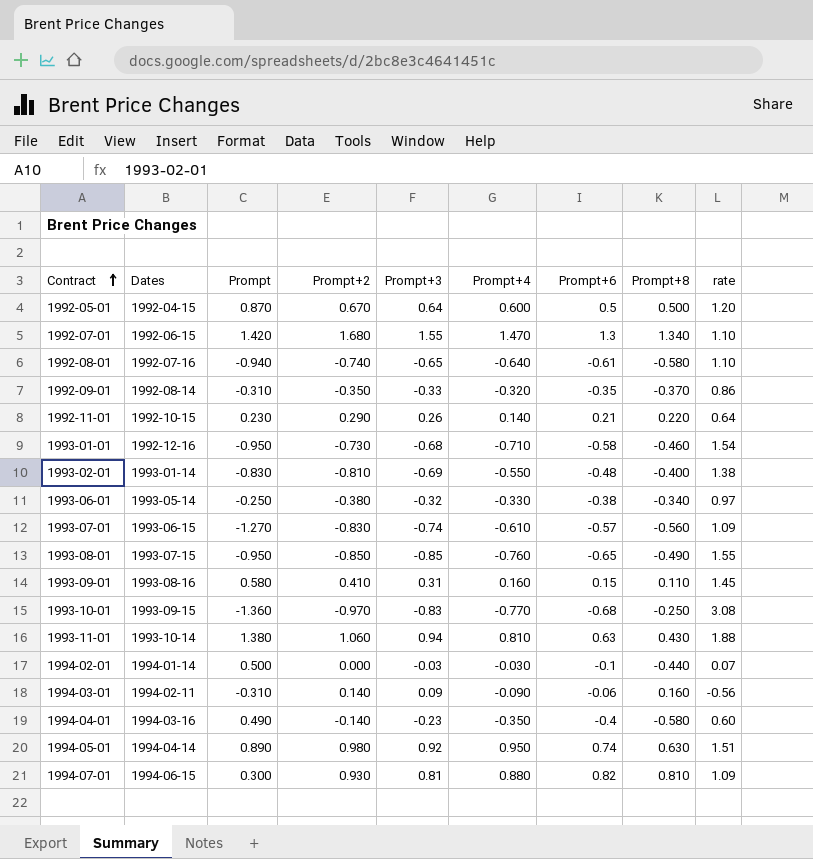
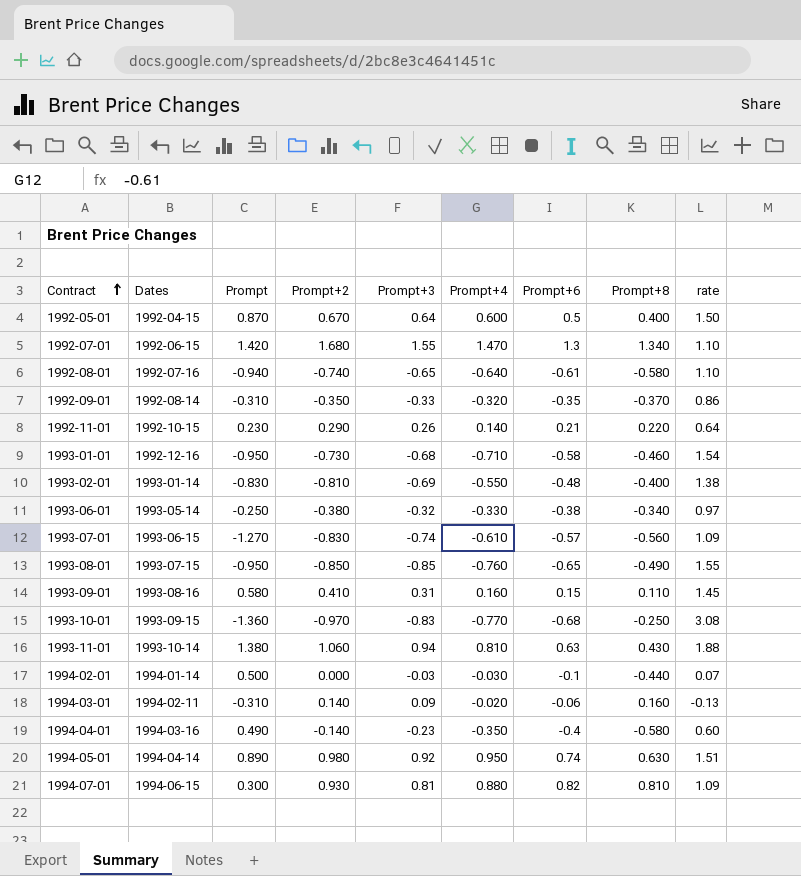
1992-05-01 | Prompt+8: 0.500 -> 0.400
1992-05-01 | rate: 1.20 -> 1.50
1994-03-01 | Prompt+4: -0.090 -> -0.020
1994-03-01 | rate: -0.56 -> -0.13

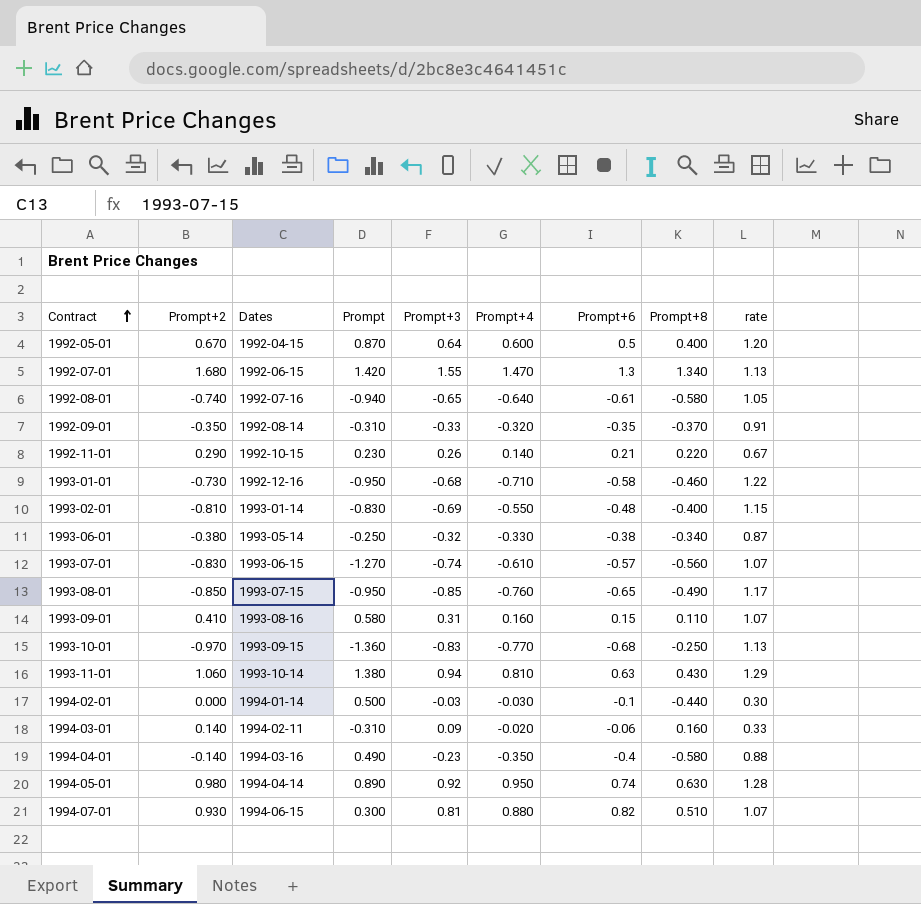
column Prompt+2 | position: 4 -> 2
column rate | formula: [Prompt+4] / [Prompt+8] -> [Prompt+4] / [Prompt+6]
1994-07-01 | Prompt+8: 0.810 -> 0.510

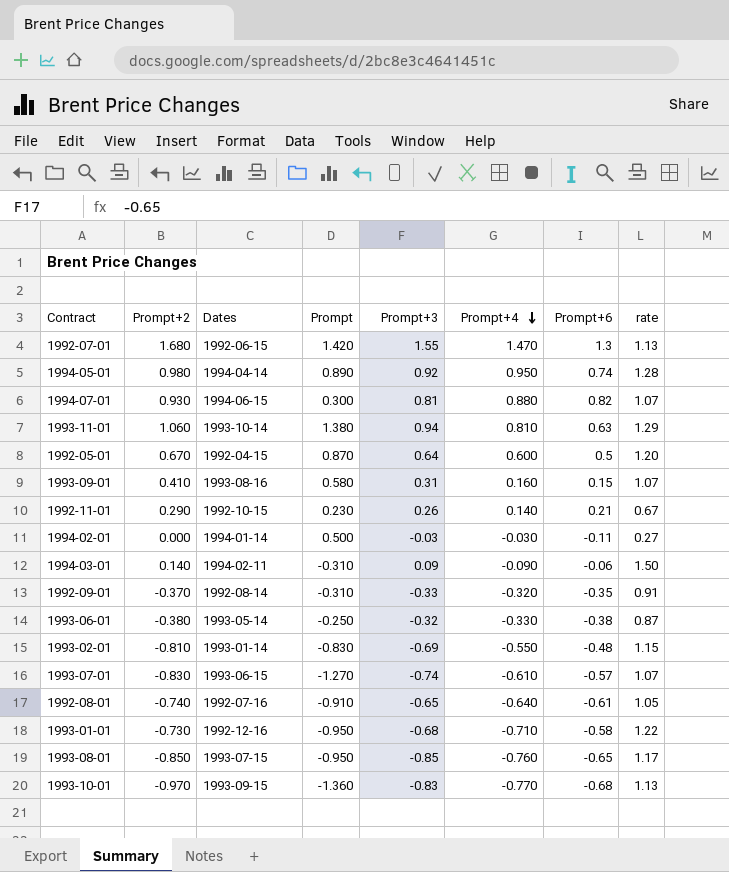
row order: Contract ascending -> Prompt+4 descending
column Prompt+8 | position: 8 -> none
row 1994-04-01: -0.140 | 1994-03-16 | 0.490 | -0.23 | -0.350 | -0.4 | -0.580 | 0.88 -> none
1994-02-01 | Prompt+6: -0.1 -> -0.11
1994-02-01 | rate: 0.30 -> 0.27
1994-03-01 | Prompt+4: -0.020 -> -0.090
1994-03-01 | rate: 0.33 -> 1.50
1992-09-01 | Prompt+2: -0.350 -> -0.370
1992-08-01 | Prompt: -0.940 -> -0.910

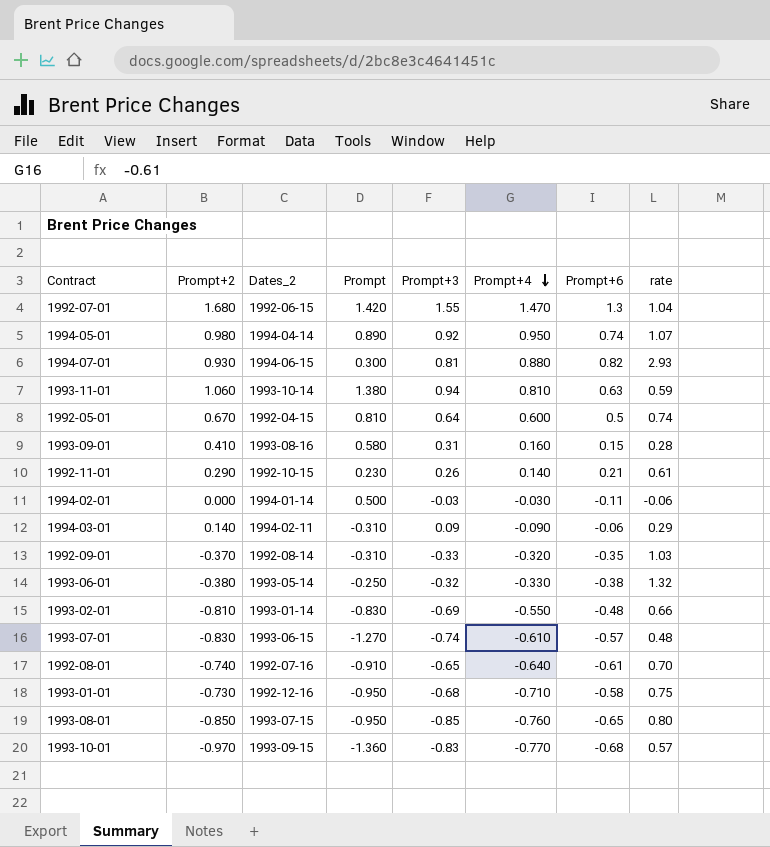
column name: Dates -> Dates_2
column rate | formula: [Prompt+4] / [Prompt+6] -> [Prompt+4] / [Prompt]
1992-05-01 | Prompt: 0.870 -> 0.810

